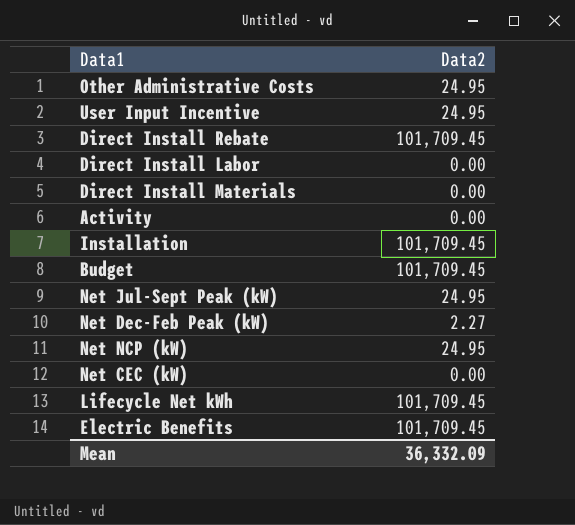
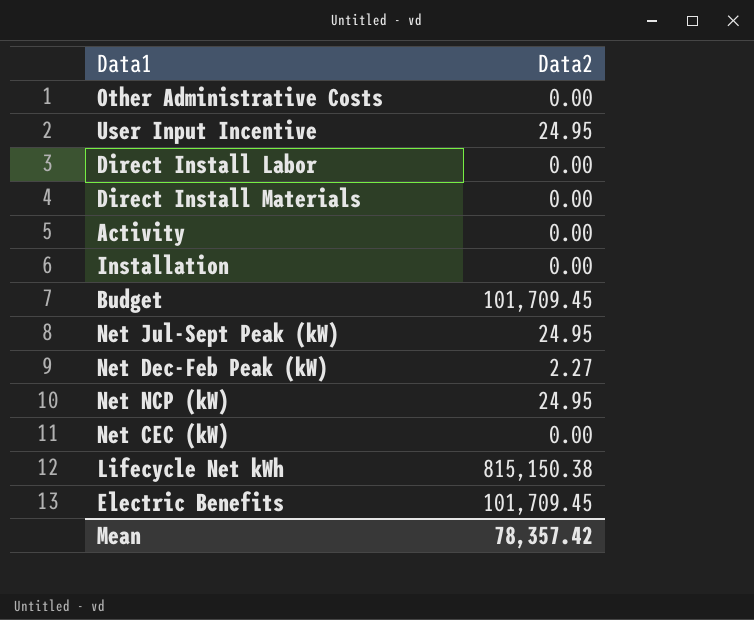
row Direct Install Rebate: 101,709.45 -> none
Other Administrative Costs | Data2: 24.95 -> 0.00
Installation | Data2: 101,709.45 -> 0.00
Lifecycle Net kWh | Data2: 101,709.45 -> 815,150.38
Mean | Data2: 36,332.09 -> 78,357.42

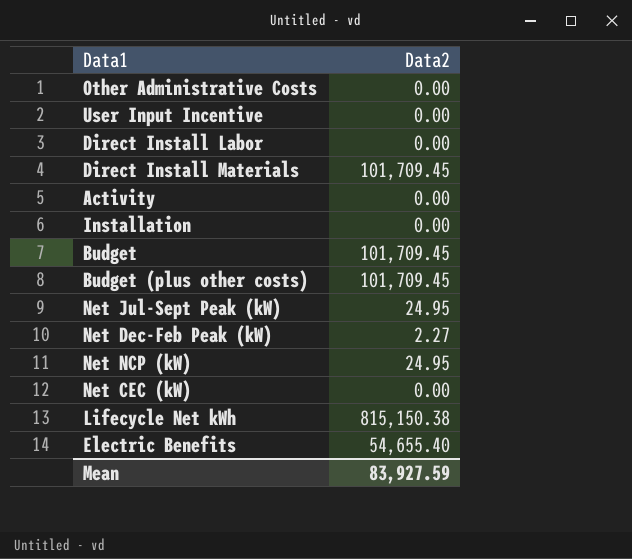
User Input Incentive | Data2: 24.95 -> 0.00
Direct Install Materials | Data2: 0.00 -> 101,709.45
row Budget (plus other costs): none -> 101,709.45
Electric Benefits | Data2: 101,709.45 -> 54,655.40
Mean | Data2: 78,357.42 -> 83,927.59

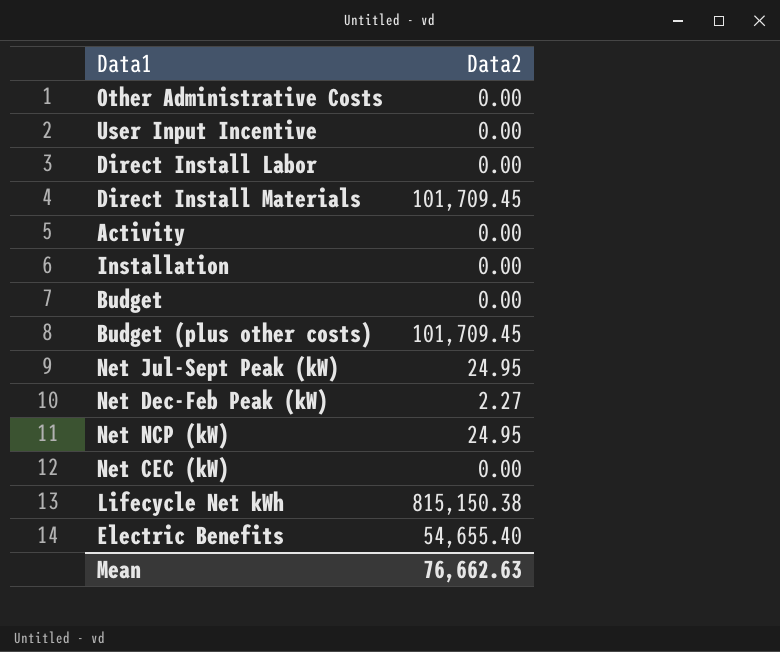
Budget | Data2: 101,709.45 -> 0.00
Mean | Data2: 83,927.59 -> 76,662.63

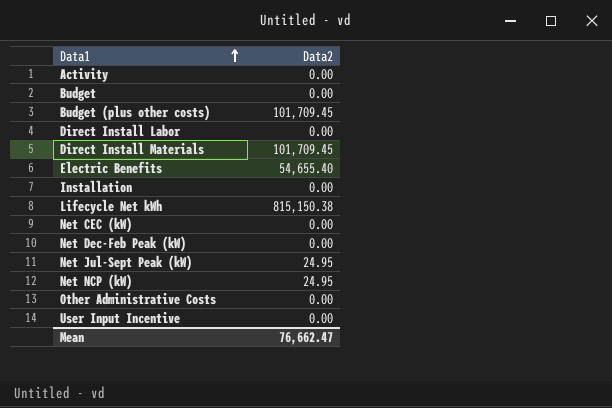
row order: none -> Data1 ascending
Net Dec-Feb Peak (kW) | Data2: 2.27 -> 0.00
Mean | Data2: 76,662.63 -> 76,662.47

